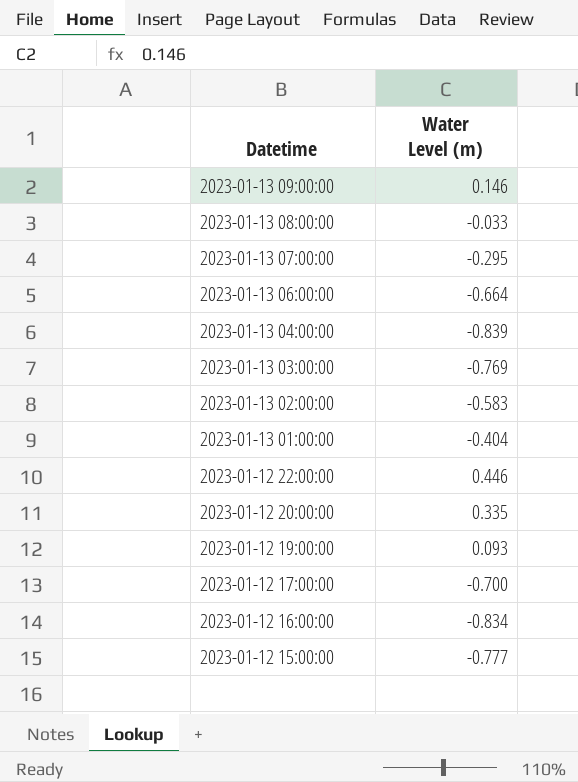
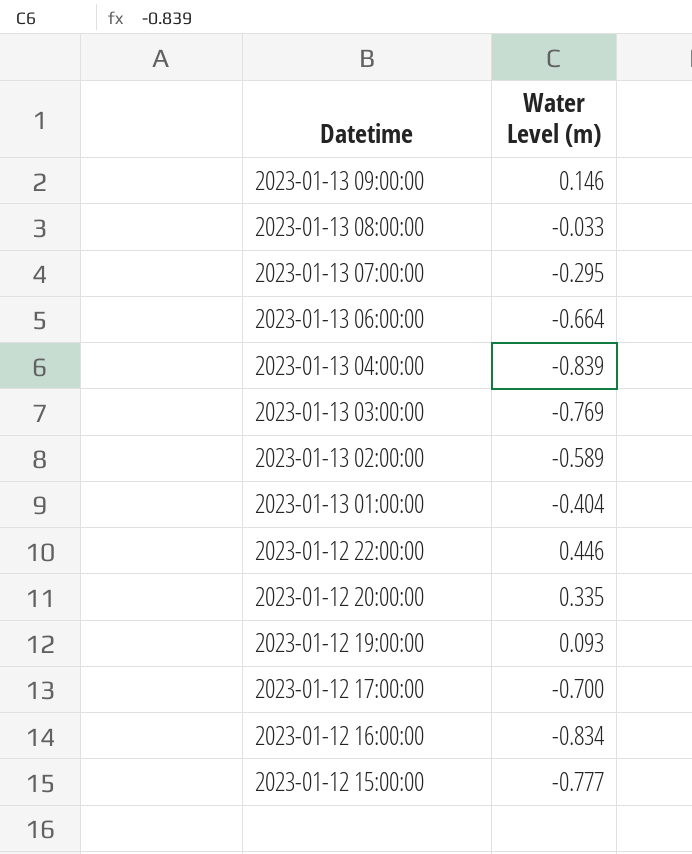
2023-01-13 02:00:00 | Water Level (m): -0.583 -> -0.589

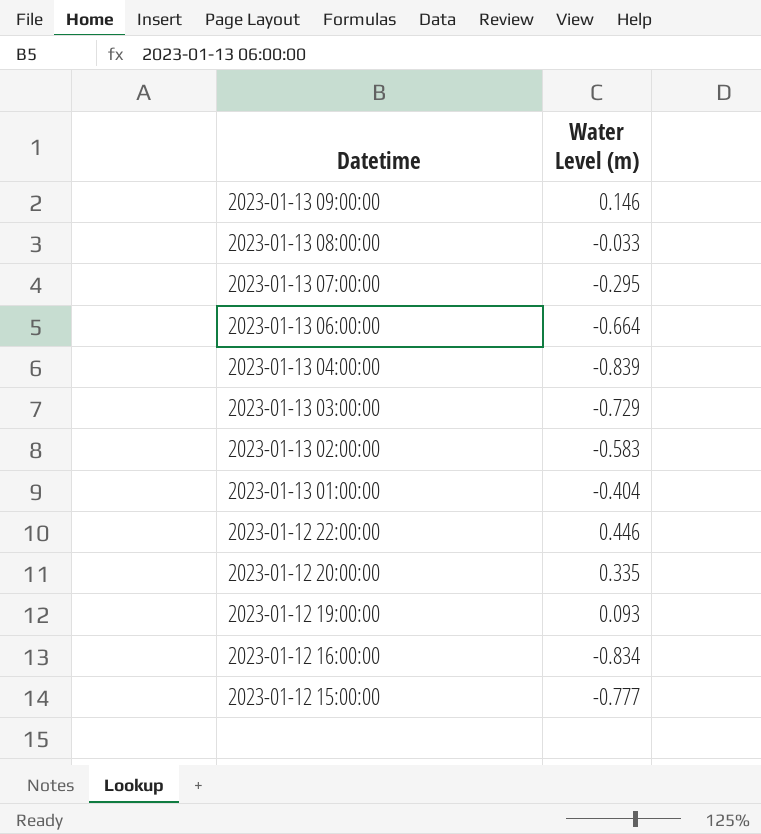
row 2023-01-12 17:00:00: -0.700 -> none
2023-01-13 03:00:00 | Water Level (m): -0.769 -> -0.729
2023-01-13 02:00:00 | Water Level (m): -0.589 -> -0.583

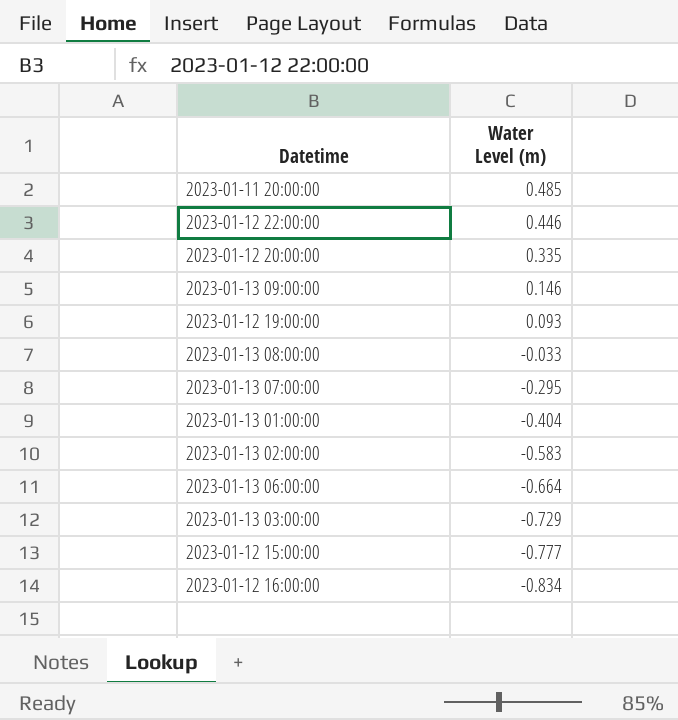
row order: Datetime descending -> Water Level (m) descending
row 2023-01-13 04:00:00: -0.839 -> none
row 2023-01-11 20:00:00: none -> 0.485

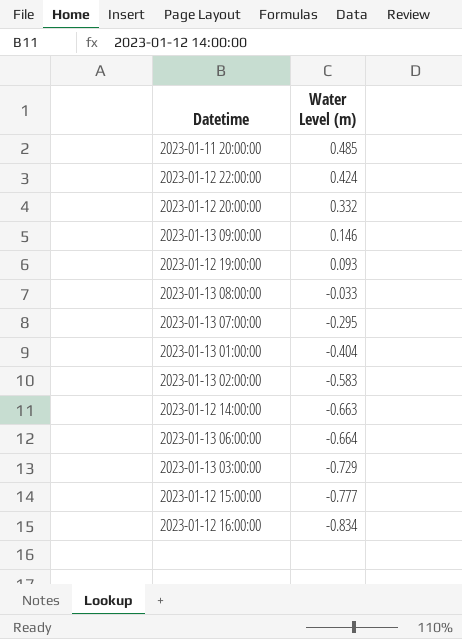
2023-01-12 22:00:00 | Water Level (m): 0.446 -> 0.424
2023-01-12 20:00:00 | Water Level (m): 0.335 -> 0.332
row 2023-01-12 14:00:00: none -> -0.663

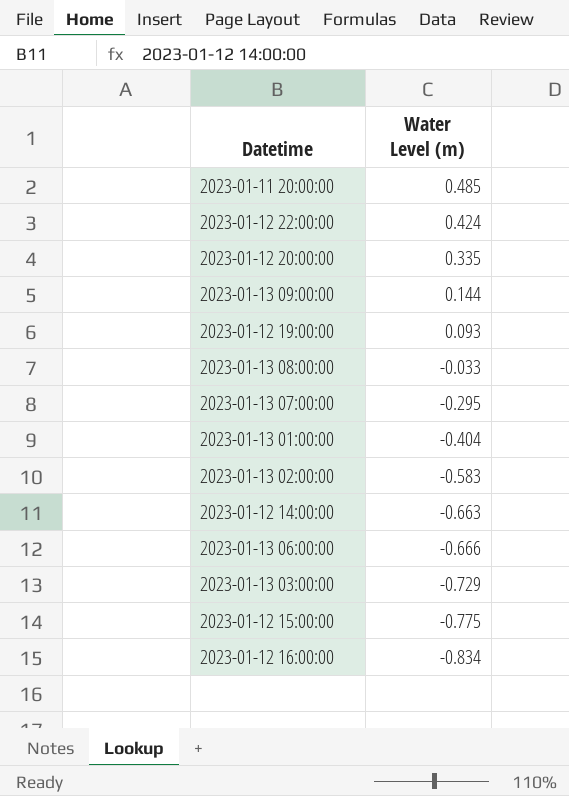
2023-01-12 20:00:00 | Water Level (m): 0.332 -> 0.335
2023-01-13 09:00:00 | Water Level (m): 0.146 -> 0.144
2023-01-13 06:00:00 | Water Level (m): -0.664 -> -0.666
2023-01-12 15:00:00 | Water Level (m): -0.777 -> -0.775

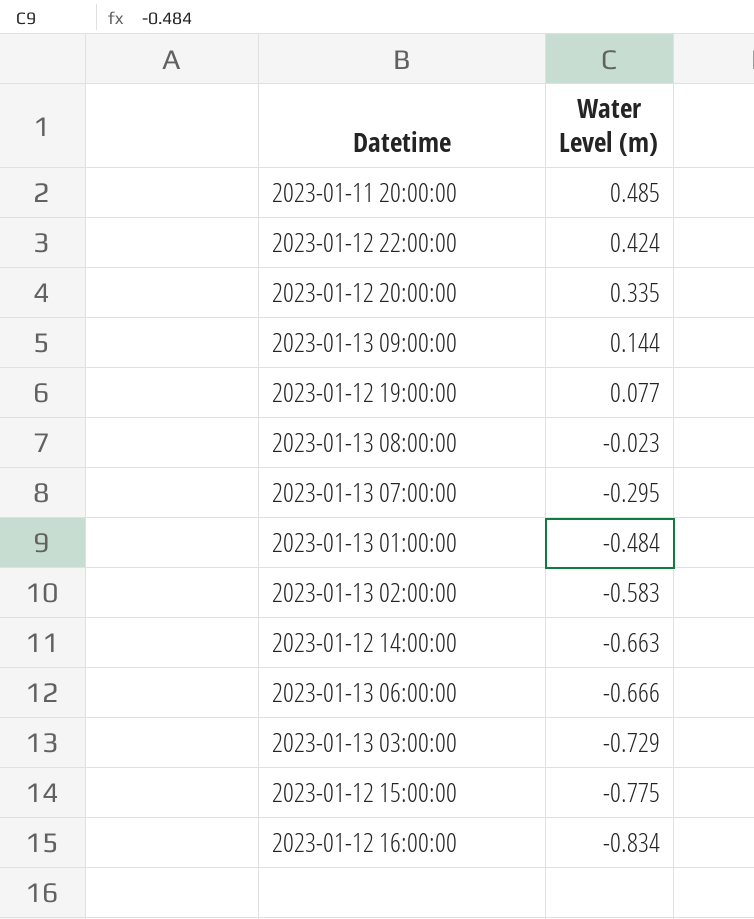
2023-01-12 19:00:00 | Water Level (m): 0.093 -> 0.077
2023-01-13 08:00:00 | Water Level (m): -0.033 -> -0.023
2023-01-13 01:00:00 | Water Level (m): -0.404 -> -0.484

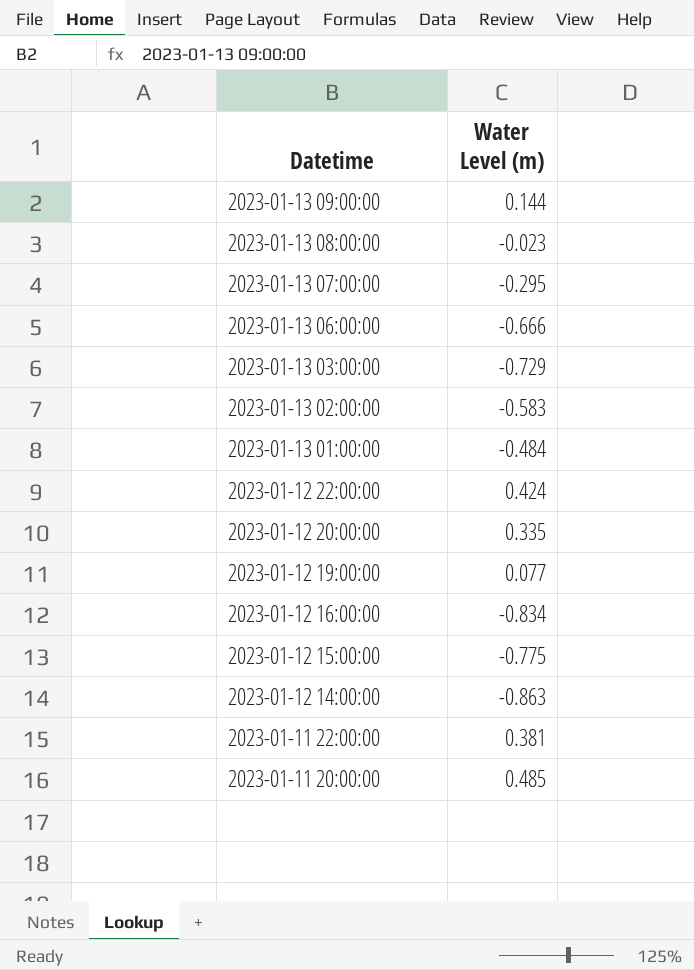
row order: Water Level (m) descending -> Datetime descending
2023-01-12 14:00:00 | Water Level (m): -0.663 -> -0.863
row 2023-01-11 22:00:00: none -> 0.381

